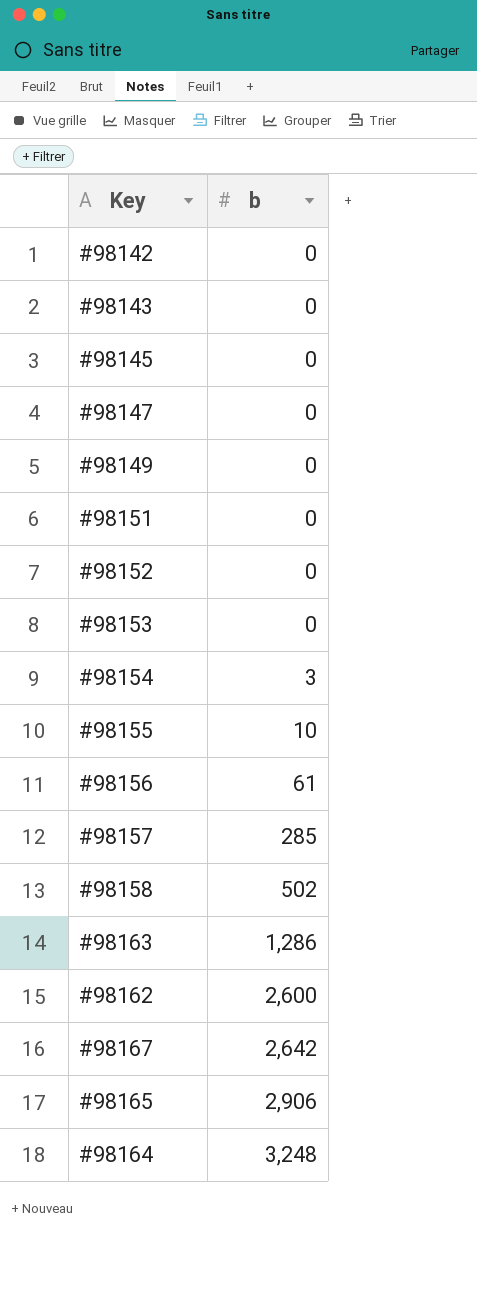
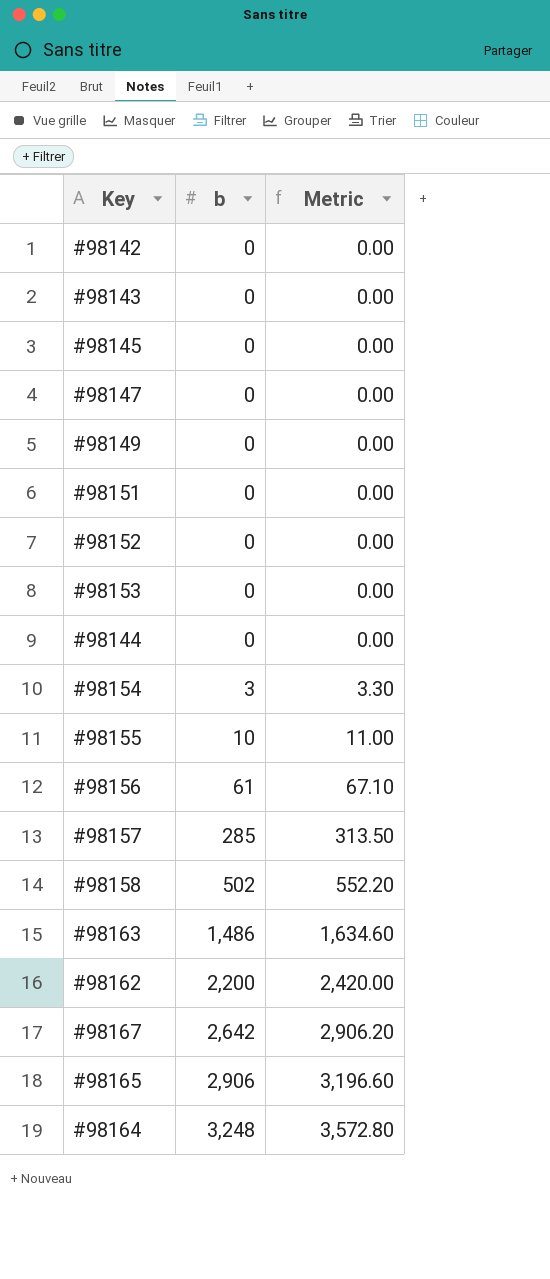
column Metric | formula: none -> [b] * 1.1
row #98144: none -> 0 | 0.00
#98163 | b: 1,286 -> 1,486
#98162 | b: 2,600 -> 2,200

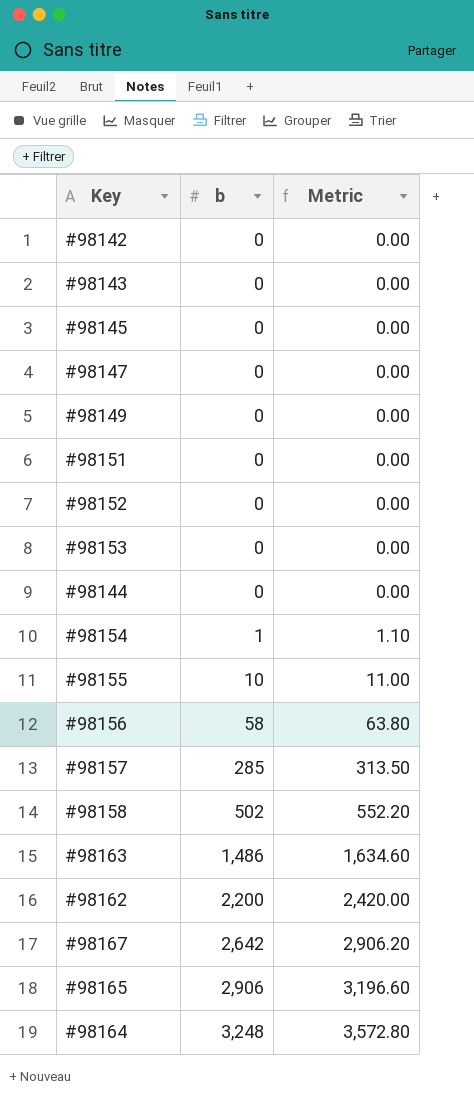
#98154 | b: 3 -> 1
#98154 | Metric: 3.30 -> 1.10
#98156 | b: 61 -> 58
#98156 | Metric: 67.10 -> 63.80

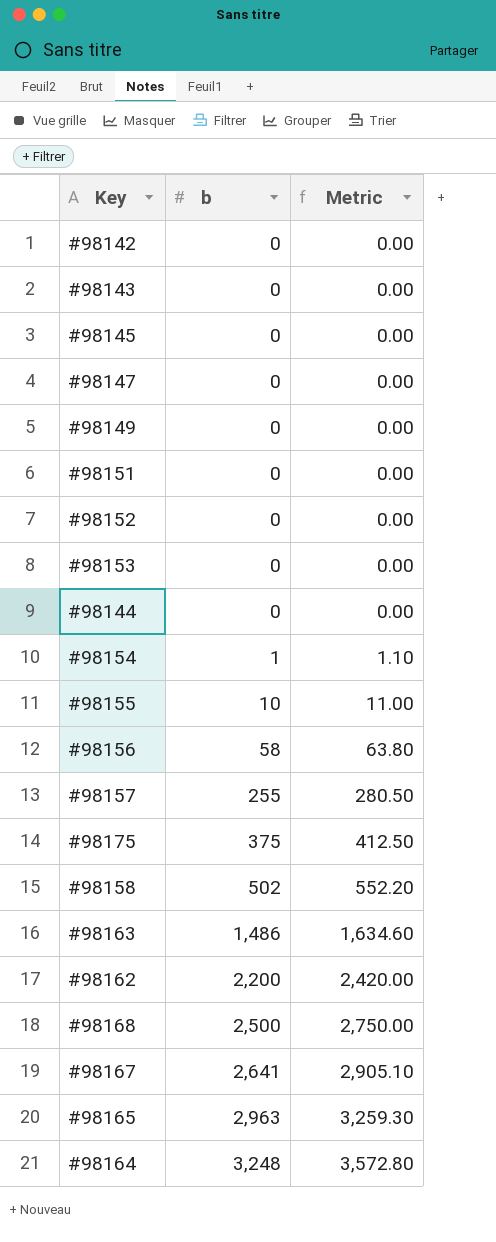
#98157 | b: 285 -> 255
#98157 | Metric: 313.50 -> 280.50
row #98175: none -> 375 | 412.50
row #98168: none -> 2,500 | 2,750.00
#98167 | b: 2,642 -> 2,641
#98167 | Metric: 2,906.20 -> 2,905.10
#98165 | b: 2,906 -> 2,963
#98165 | Metric: 3,196.60 -> 3,259.30

